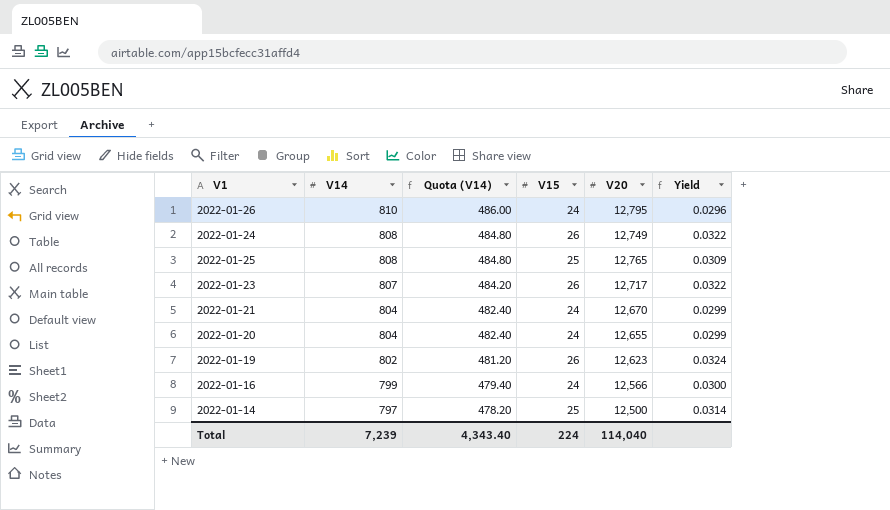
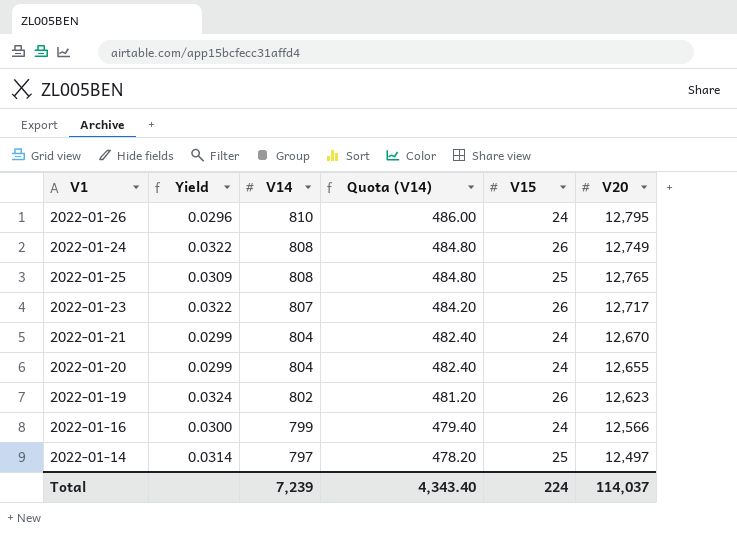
column Yield | position: 6 -> 2
2022-01-14 | V20: 12,500 -> 12,497
Total | V20: 114,040 -> 114,037

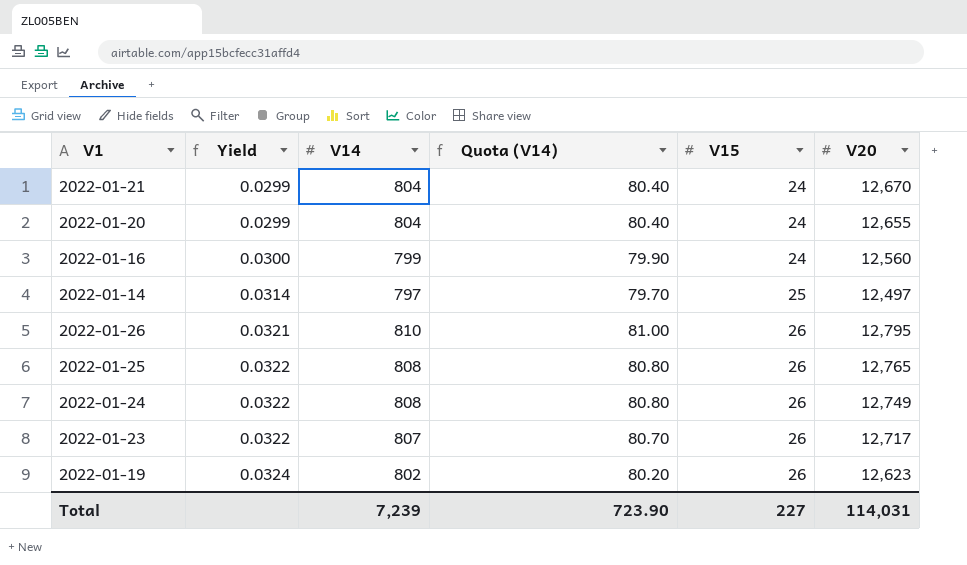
row order: V14 descending -> Yield ascending
column Quota (V14) | formula: [V14] * 0.6 -> [V14] * 0.1
2022-01-16 | V20: 12,566 -> 12,560
2022-01-26 | Yield: 0.0296 -> 0.0321
2022-01-26 | V15: 24 -> 26
2022-01-25 | Yield: 0.0309 -> 0.0322
2022-01-25 | V15: 25 -> 26
Total | Quota (V14): 4,343.40 -> 723.90
Total | V15: 224 -> 227
Total | V20: 114,037 -> 114,031

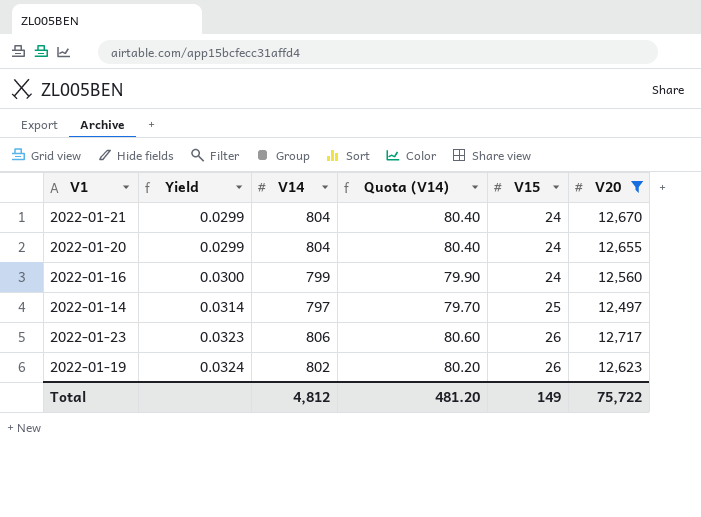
filter: none -> V20 <= 12,717
2022-01-23 | Yield: 0.0322 -> 0.0323
2022-01-23 | V14: 807 -> 806
2022-01-23 | Quota (V14): 80.70 -> 80.60
Total | V14: 7,239 -> 4,812
Total | Quota (V14): 723.90 -> 481.20
Total | V15: 227 -> 149
Total | V20: 114,031 -> 75,722

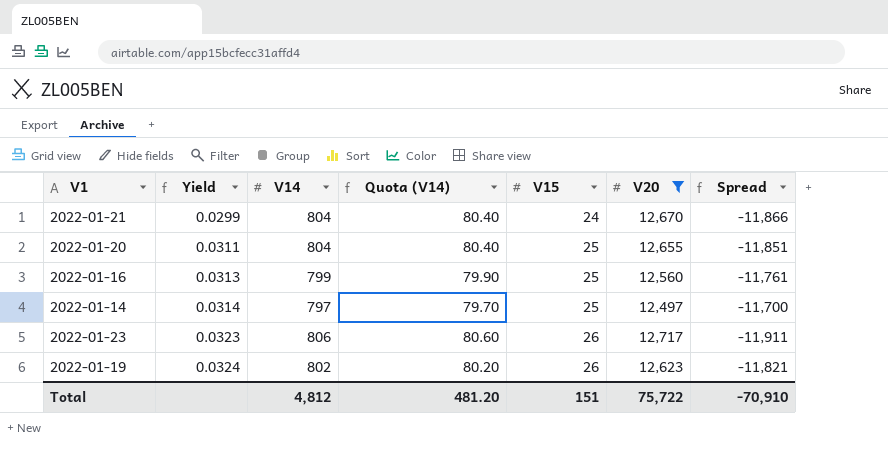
column Spread | formula: none -> [V14] - [V20]
2022-01-20 | Yield: 0.0299 -> 0.0311
2022-01-20 | V15: 24 -> 25
2022-01-16 | Yield: 0.0300 -> 0.0313
2022-01-16 | V15: 24 -> 25
Total | V15: 149 -> 151

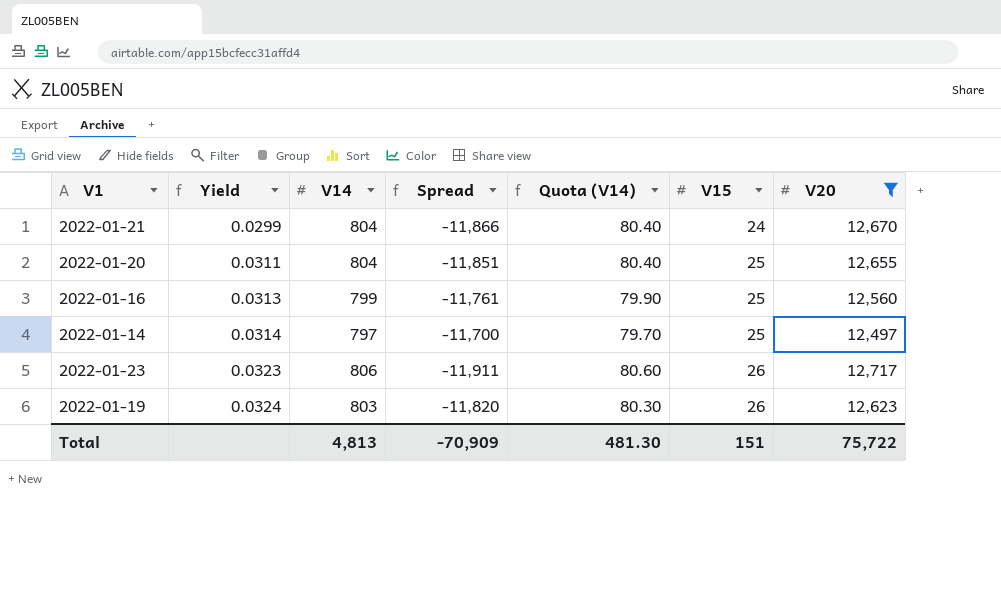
column Spread | position: 7 -> 4
2022-01-19 | V14: 802 -> 803
2022-01-19 | Spread: -11,821 -> -11,820
2022-01-19 | Quota (V14): 80.20 -> 80.30
Total | V14: 4,812 -> 4,813
Total | Spread: -70,910 -> -70,909
Total | Quota (V14): 481.20 -> 481.30

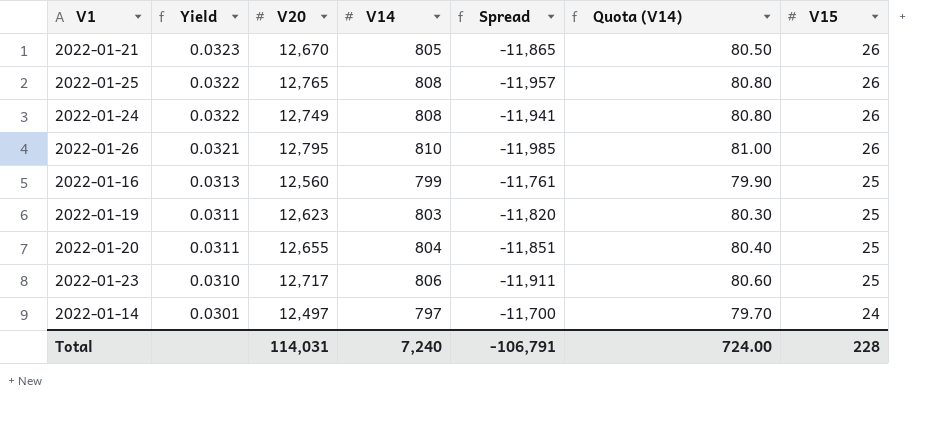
filter: V20 <= 12,717 -> none
row order: Yield ascending -> Yield descending
column V20 | position: 7 -> 3
2022-01-21 | Yield: 0.0299 -> 0.0323
2022-01-21 | V14: 804 -> 805
2022-01-21 | Spread: -11,866 -> -11,865
2022-01-21 | Quota (V14): 80.40 -> 80.50
2022-01-21 | V15: 24 -> 26
2022-01-19 | Yield: 0.0324 -> 0.0311
2022-01-19 | V15: 26 -> 25
2022-01-23 | Yield: 0.0323 -> 0.0310
2022-01-23 | V15: 26 -> 25
2022-01-14 | Yield: 0.0314 -> 0.0301
2022-01-14 | V15: 25 -> 24
Total | V20: 75,722 -> 114,031
Total | V14: 4,813 -> 7,240
Total | Spread: -70,909 -> -106,791
Total | Quota (V14): 481.30 -> 724.00
Total | V15: 151 -> 228

